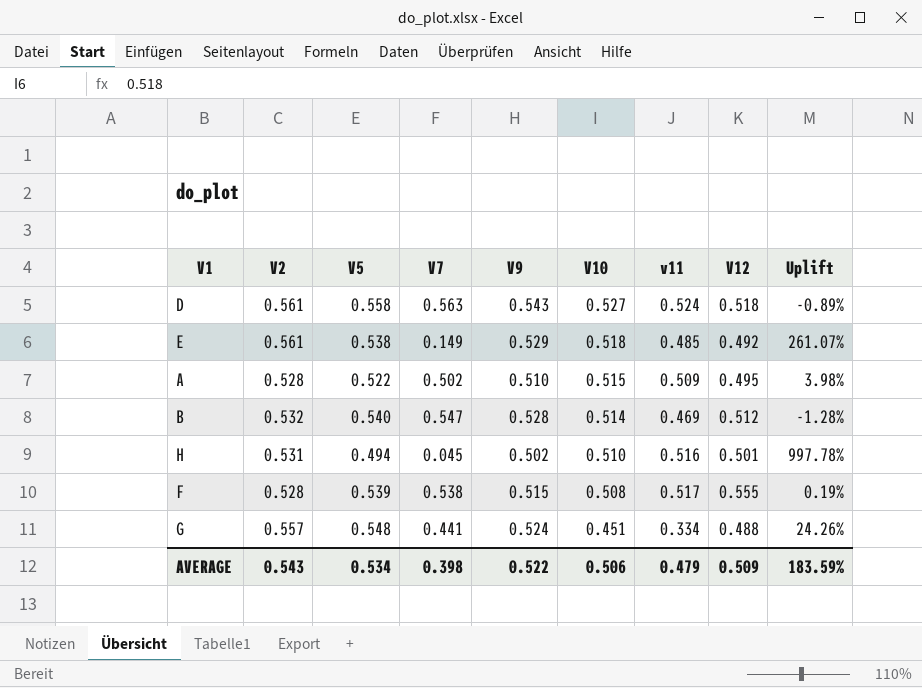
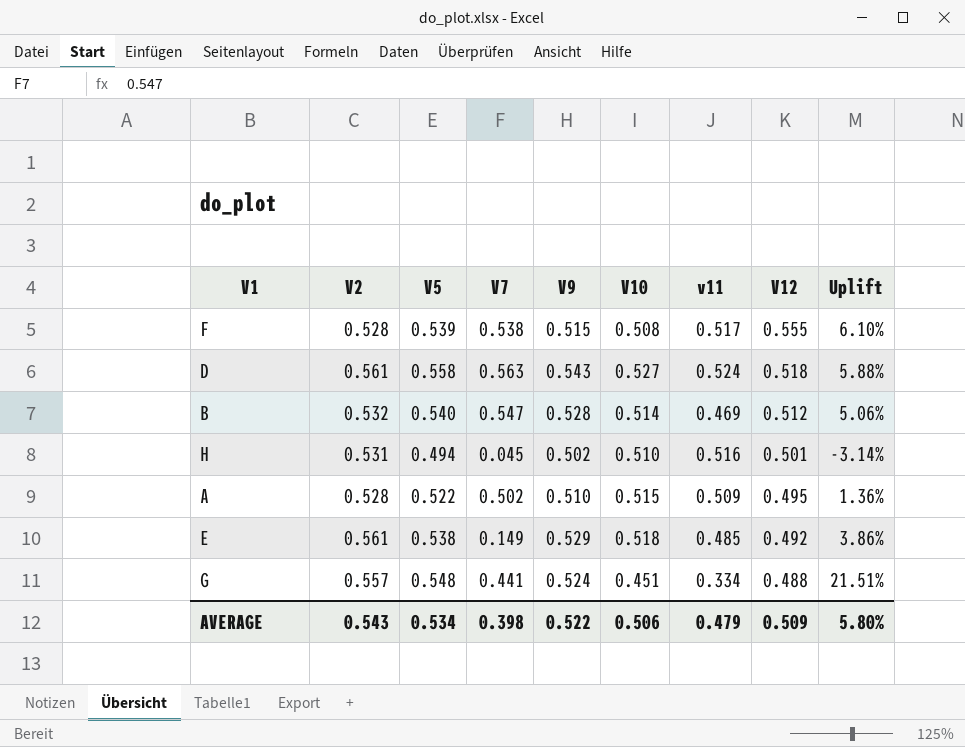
row order: V10 descending -> V12 descending
column Uplift | formula: ([V5] - [V7]) / [V7] -> ([V5] - [V10]) / [V10]
AVERAGE | Uplift: 183.59% -> 5.80%

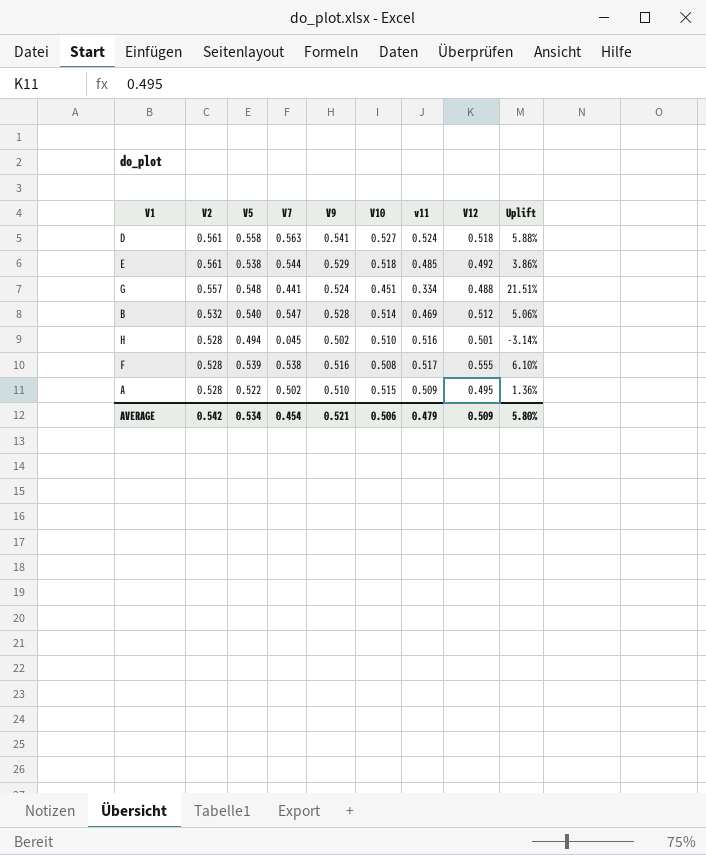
row order: V12 descending -> V2 descending
D | V9: 0.543 -> 0.541
E | V7: 0.149 -> 0.544
H | V2: 0.531 -> 0.528
F | V9: 0.515 -> 0.516
AVERAGE | V2: 0.543 -> 0.542
AVERAGE | V7: 0.398 -> 0.454
AVERAGE | V9: 0.522 -> 0.521

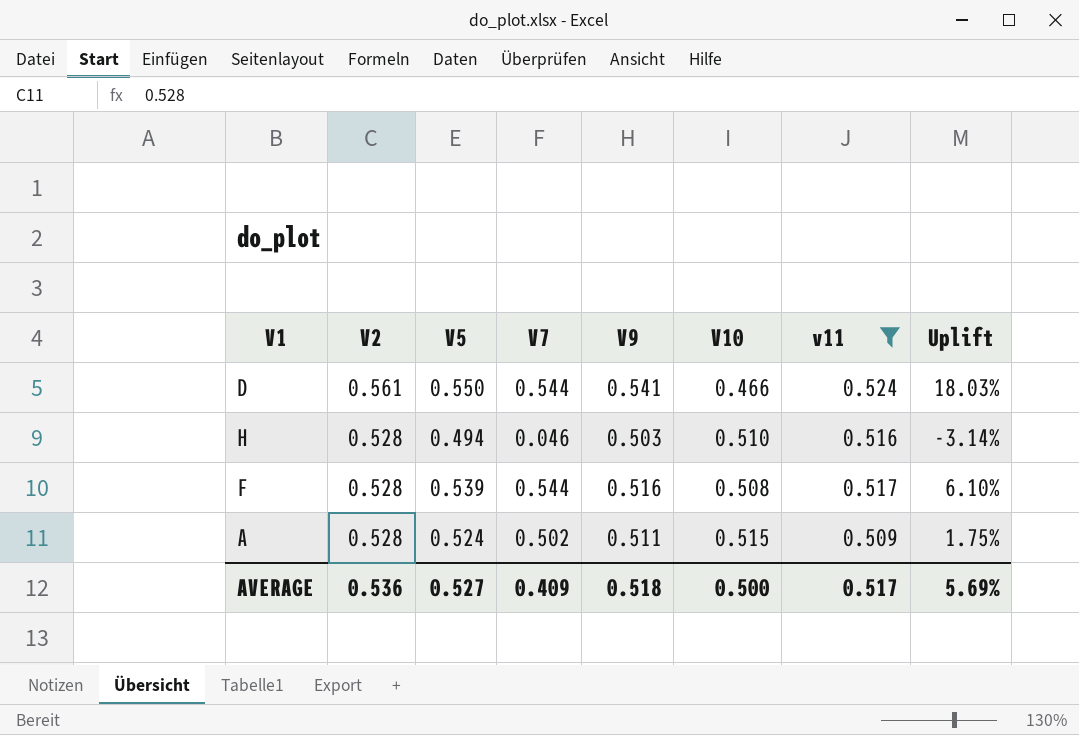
filter: none -> v11 >= 0.509
column V12 | position: 8 -> none
D | V5: 0.558 -> 0.550
D | V7: 0.563 -> 0.544
D | V10: 0.527 -> 0.466
D | Uplift: 5.88% -> 18.03%
H | V7: 0.045 -> 0.046
H | V9: 0.502 -> 0.503
F | V7: 0.538 -> 0.544
A | V5: 0.522 -> 0.524
A | V9: 0.510 -> 0.511
A | Uplift: 1.36% -> 1.75%
AVERAGE | V2: 0.542 -> 0.536
AVERAGE | V5: 0.534 -> 0.527
AVERAGE | V7: 0.454 -> 0.409
AVERAGE | V9: 0.521 -> 0.518
AVERAGE | V10: 0.506 -> 0.500
AVERAGE | v11: 0.479 -> 0.517
AVERAGE | Uplift: 5.80% -> 5.69%

